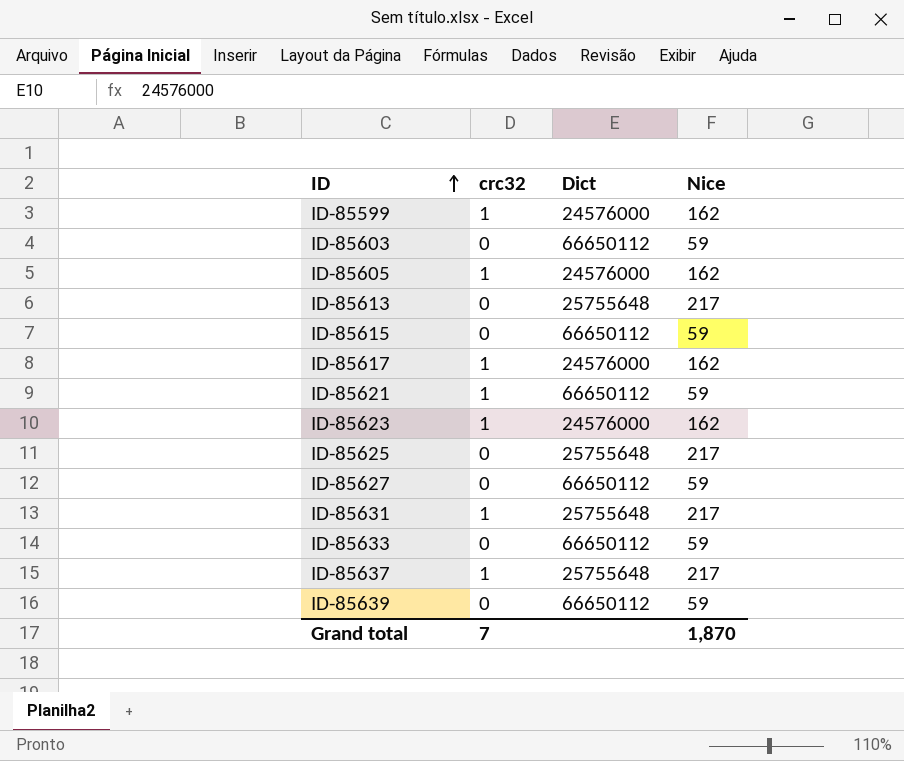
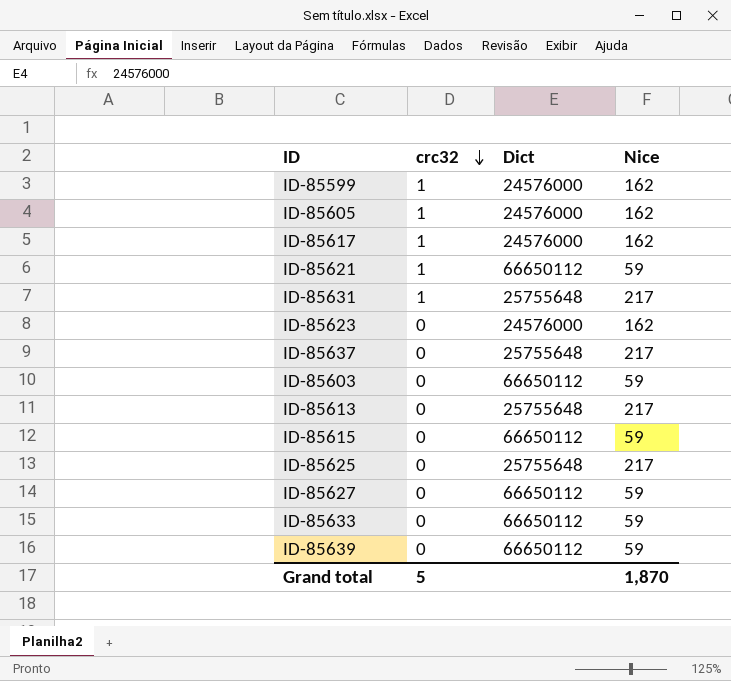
row order: ID ascending -> crc32 descending
ID-85623 | crc32: 1 -> 0
ID-85637 | crc32: 1 -> 0
Grand total | crc32: 7 -> 5

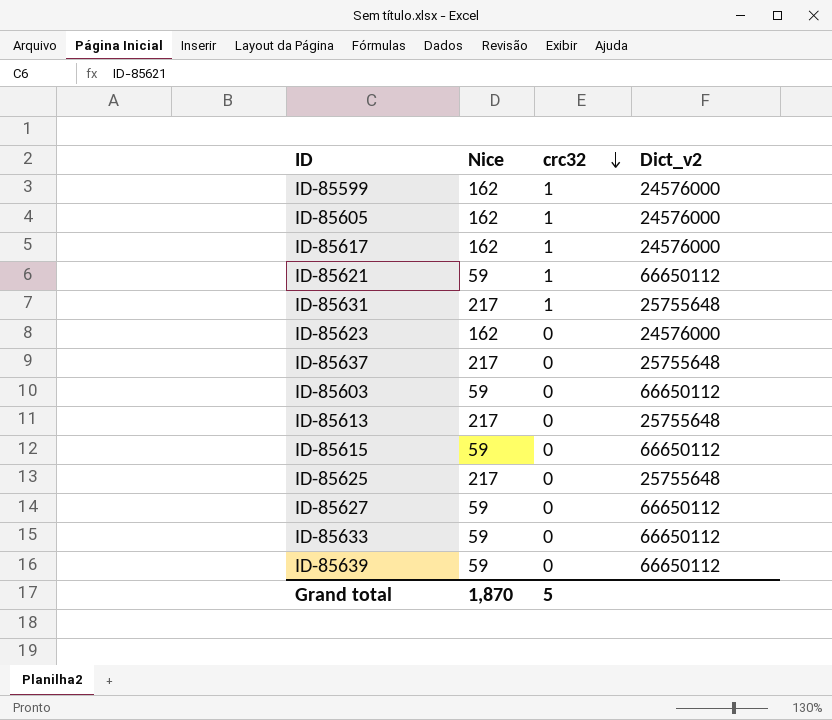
column Nice | position: 4 -> 2
column name: Dict -> Dict_v2

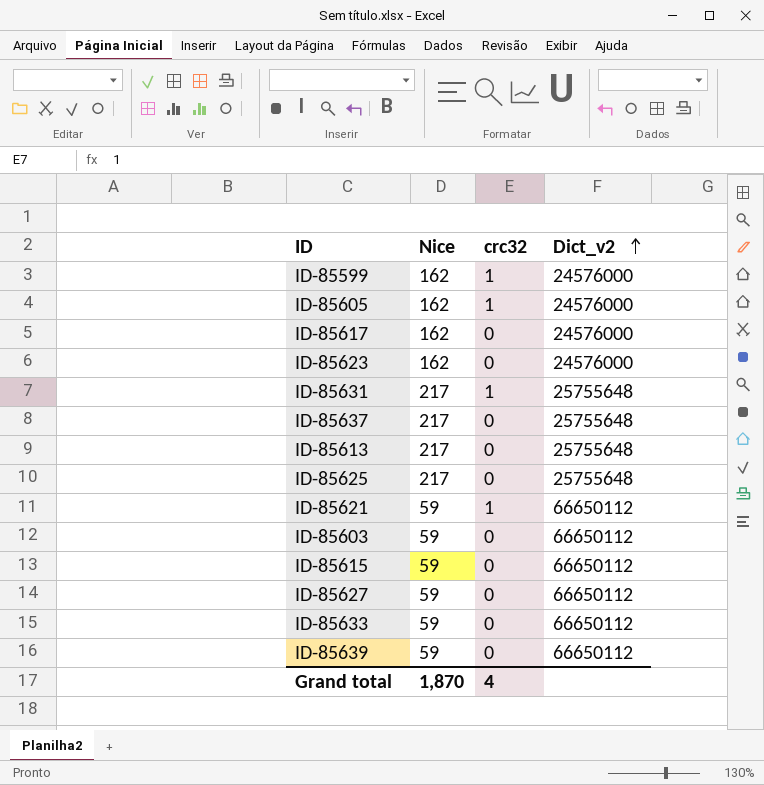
row order: crc32 descending -> Dict_v2 ascending
ID-85617 | crc32: 1 -> 0
Grand total | crc32: 5 -> 4

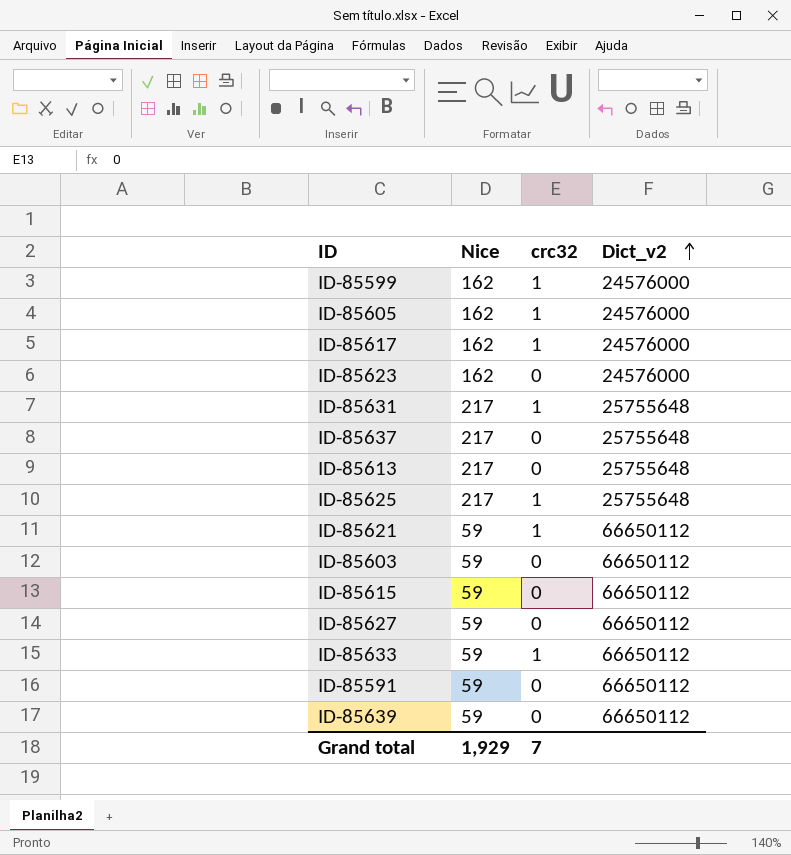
ID-85617 | crc32: 0 -> 1
ID-85625 | crc32: 0 -> 1
ID-85633 | crc32: 0 -> 1
row ID-85591: none -> 59 | 0 | 66650112
Grand total | Nice: 1,870 -> 1,929
Grand total | crc32: 4 -> 7

